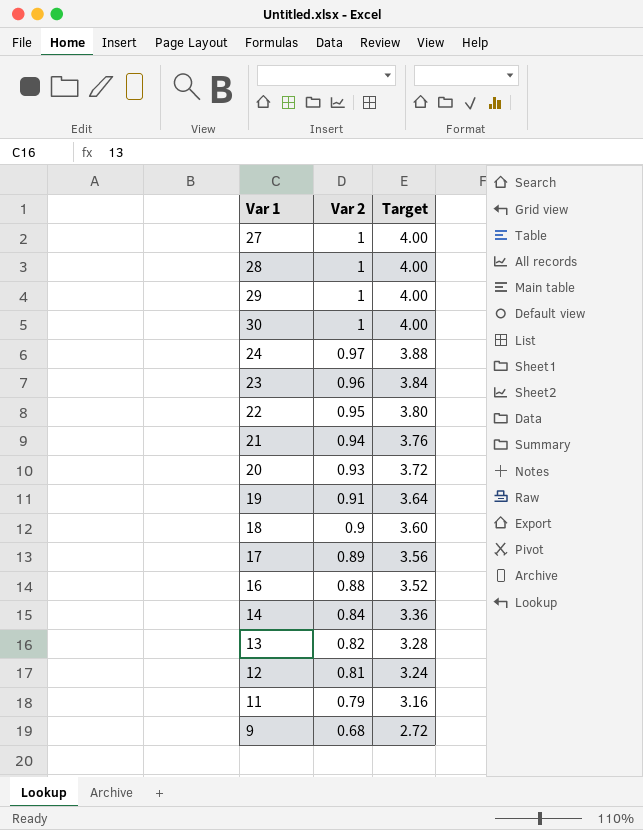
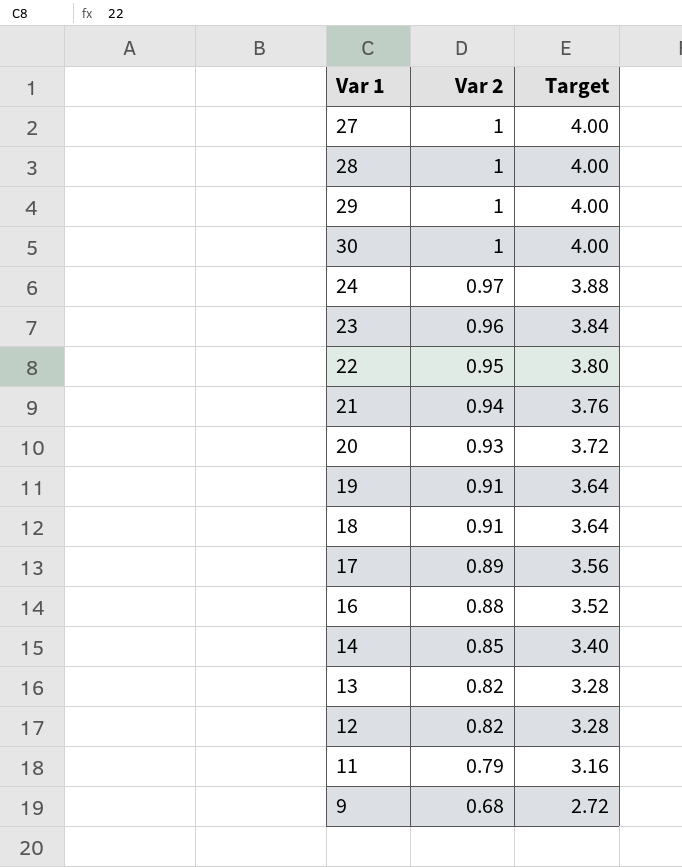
18 | Var 2: 0.9 -> 0.91
18 | Target: 3.60 -> 3.64
14 | Var 2: 0.84 -> 0.85
14 | Target: 3.36 -> 3.40
12 | Var 2: 0.81 -> 0.82
12 | Target: 3.24 -> 3.28

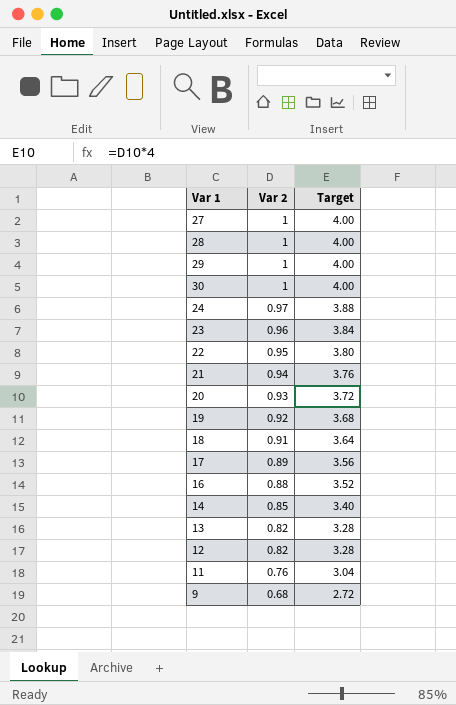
19 | Var 2: 0.91 -> 0.92
19 | Target: 3.64 -> 3.68
11 | Var 2: 0.79 -> 0.76
11 | Target: 3.16 -> 3.04

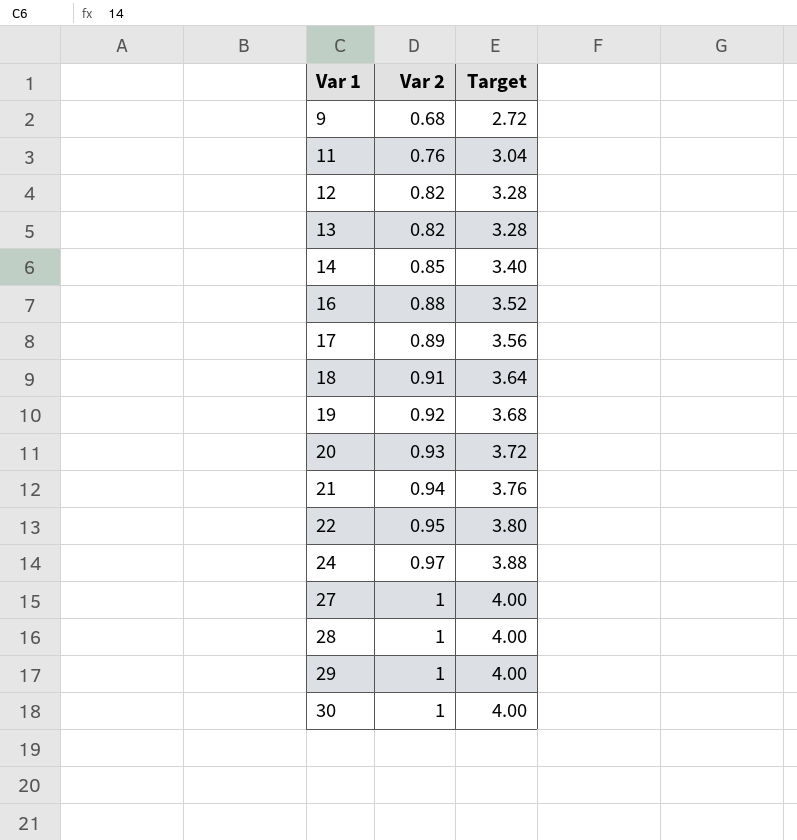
row order: Var 2 descending -> Var 1 ascending
row 23: 0.96 | 3.84 -> none

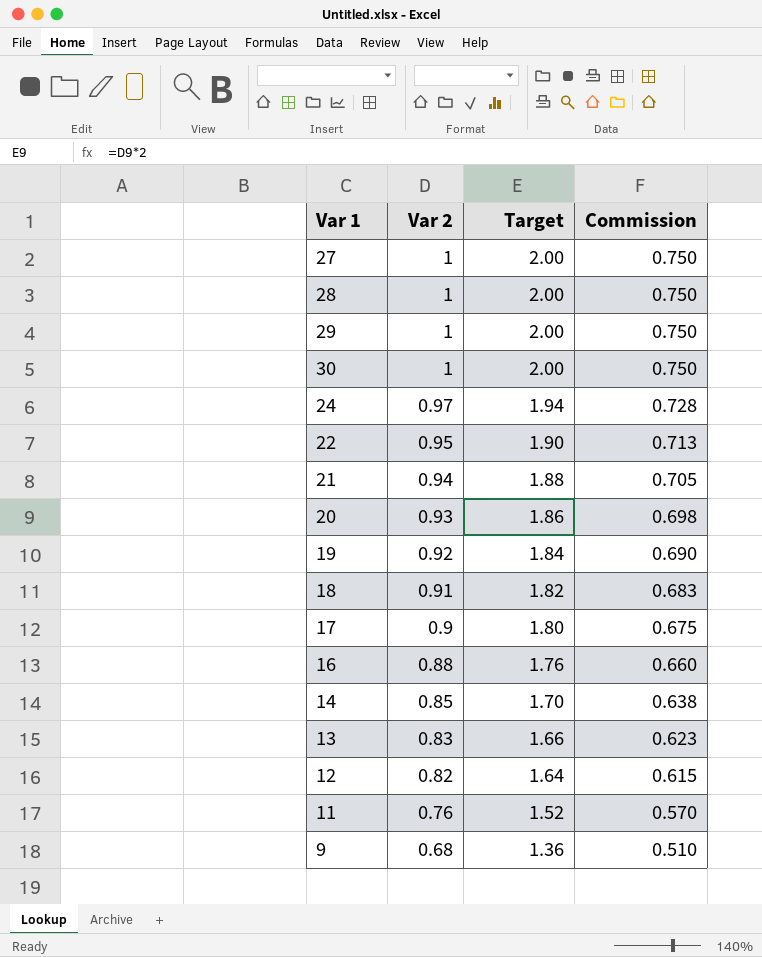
row order: Var 1 ascending -> Var 2 descending
column Target | formula: [Var 2] * 4 -> [Var 2] * 2
column Commission | formula: none -> [Var 2] * 0.75
17 | Var 2: 0.89 -> 0.9
13 | Var 2: 0.82 -> 0.83

